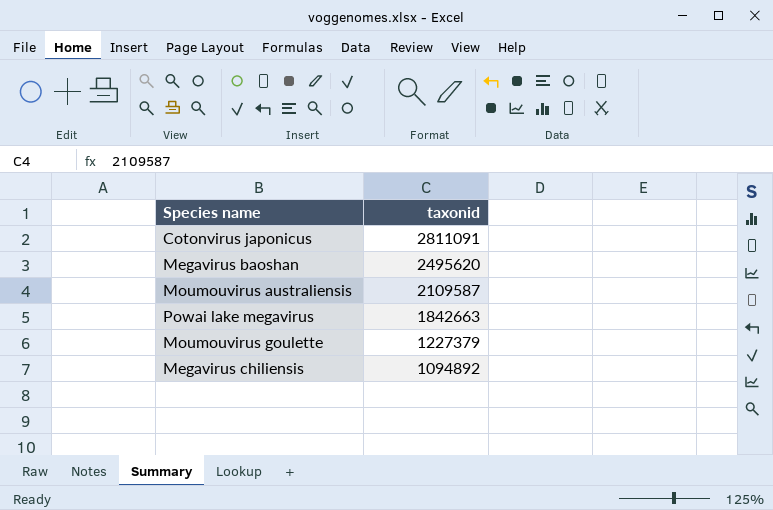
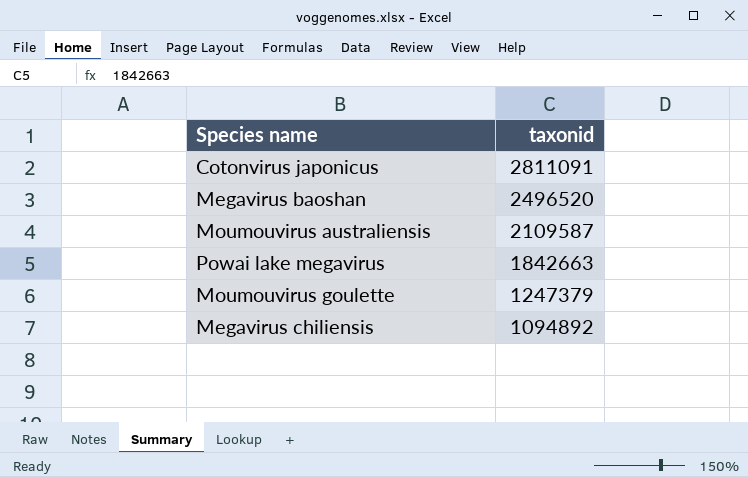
Megavirus baoshan | taxonid: 2495620 -> 2496520
Moumouvirus goulette | taxonid: 1227379 -> 1247379

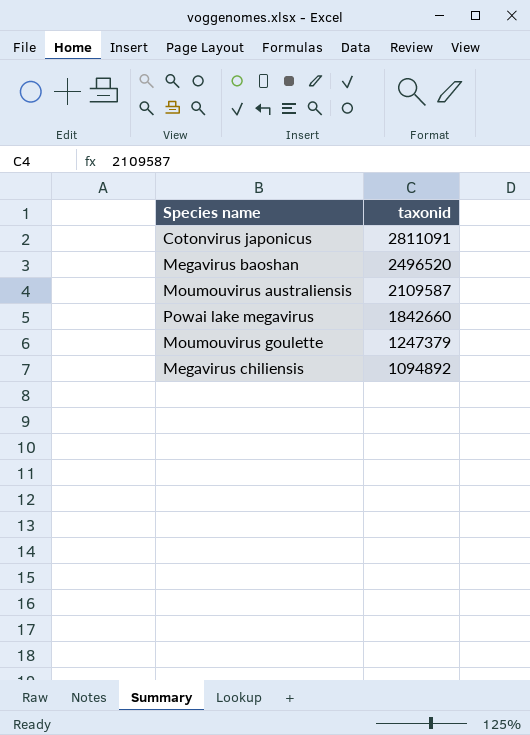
Powai lake megavirus | taxonid: 1842663 -> 1842660

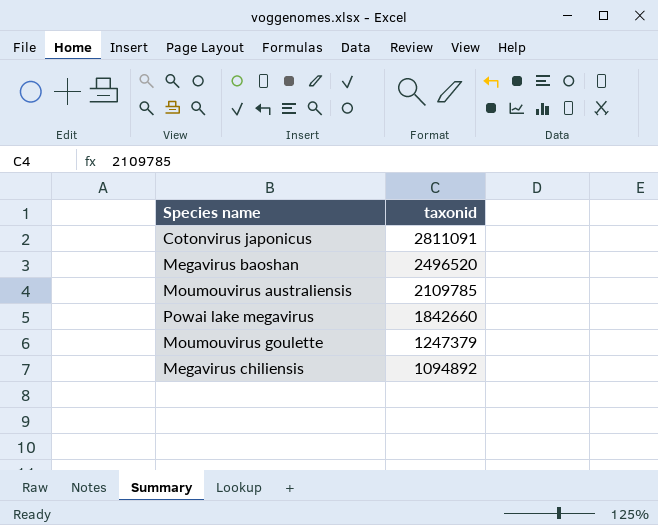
Moumouvirus australiensis | taxonid: 2109587 -> 2109785

